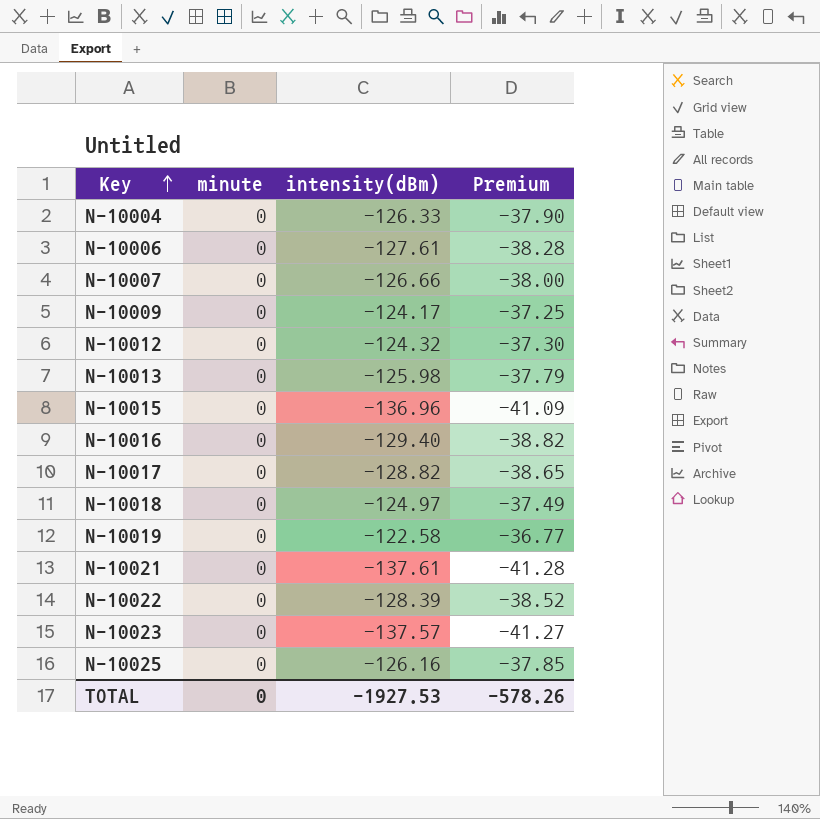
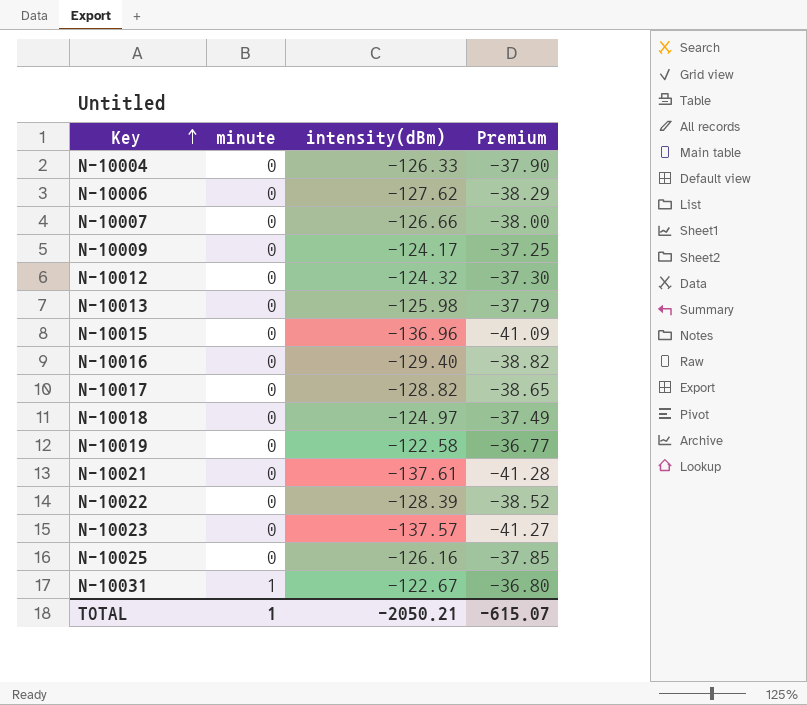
N-10006 | intensity(dBm): -127.61 -> -127.62
N-10006 | Premium: -38.28 -> -38.29
row N-10031: none -> 1 | -122.67 | -36.80
TOTAL | minute: 0 -> 1
TOTAL | intensity(dBm): -1927.53 -> -2050.21
TOTAL | Premium: -578.26 -> -615.07

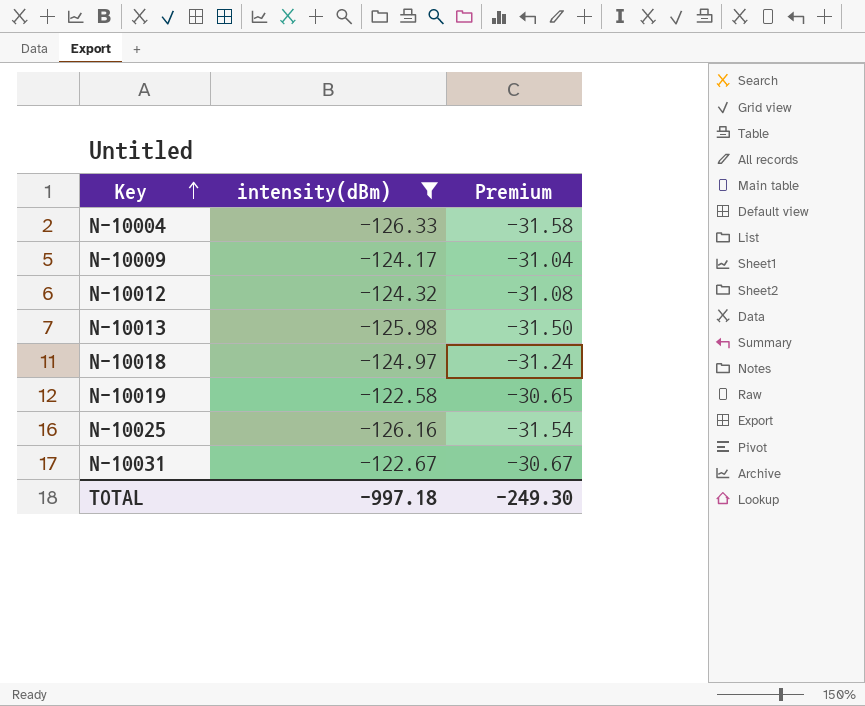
filter: none -> intensity(dBm) >= -126.33
column minute | position: 2 -> none
column Premium | formula: [intensity(dBm)] * 0.3 -> [intensity(dBm)] * 0.25
TOTAL | intensity(dBm): -2050.21 -> -997.18
TOTAL | Premium: -615.07 -> -249.30

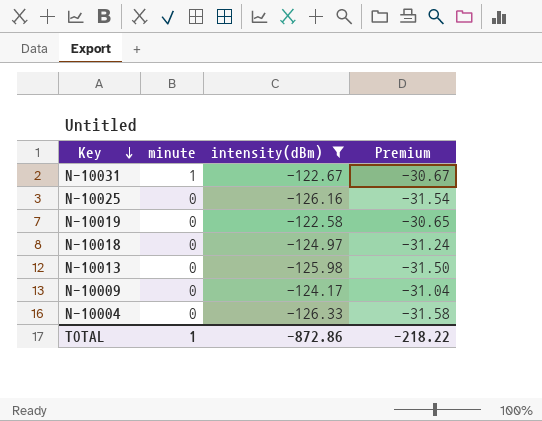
row order: Key ascending -> Key descending
column minute | position: none -> 2
row N-10012: -124.32 | -31.08 -> none
TOTAL | intensity(dBm): -997.18 -> -872.86
TOTAL | Premium: -249.30 -> -218.22

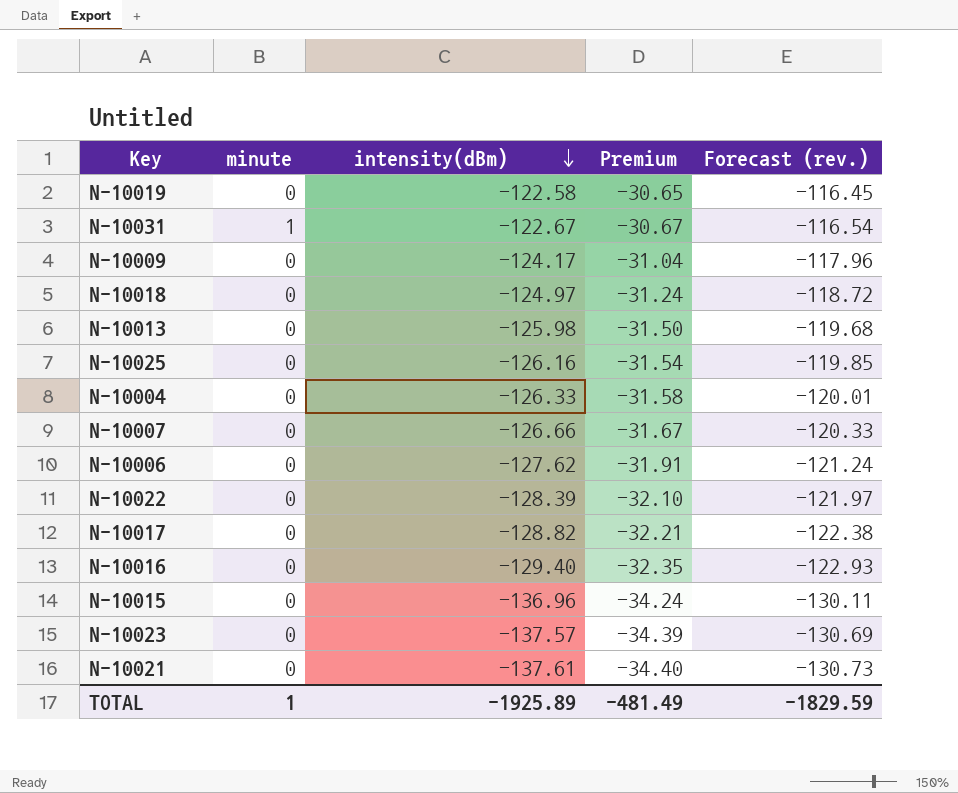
filter: intensity(dBm) >= -126.33 -> none
row order: Key descending -> intensity(dBm) descending
column Forecast (rev.) | formula: none -> [intensity(dBm)] * 0.95
TOTAL | intensity(dBm): -872.86 -> -1925.89
TOTAL | Premium: -218.22 -> -481.49

